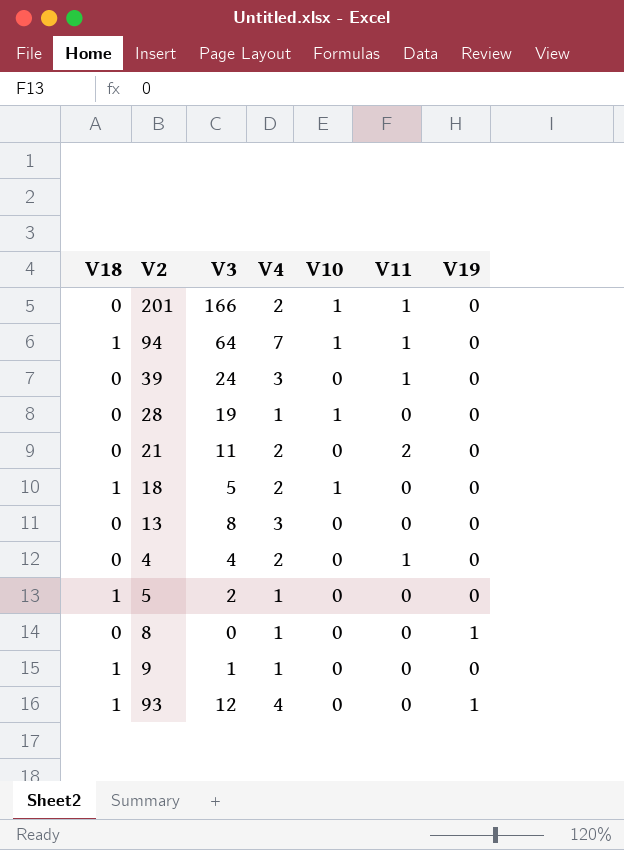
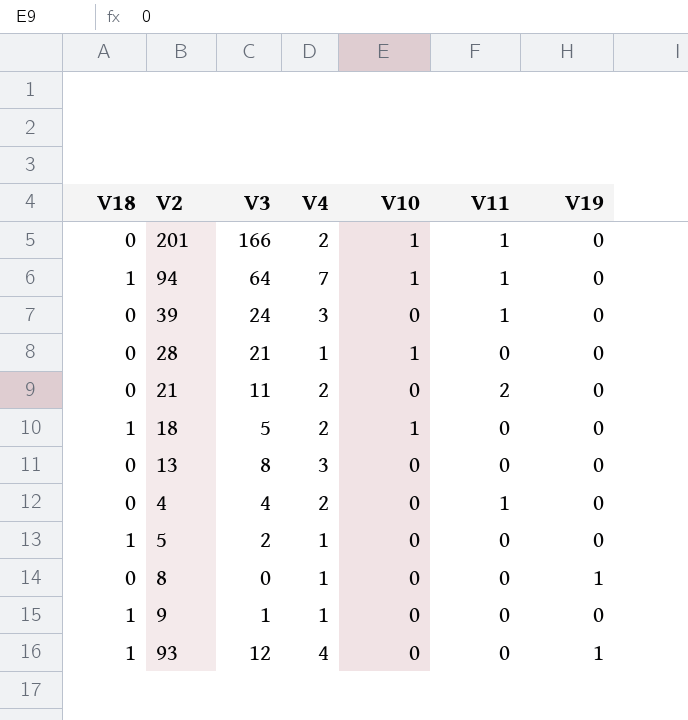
28 | V3: 19 -> 21

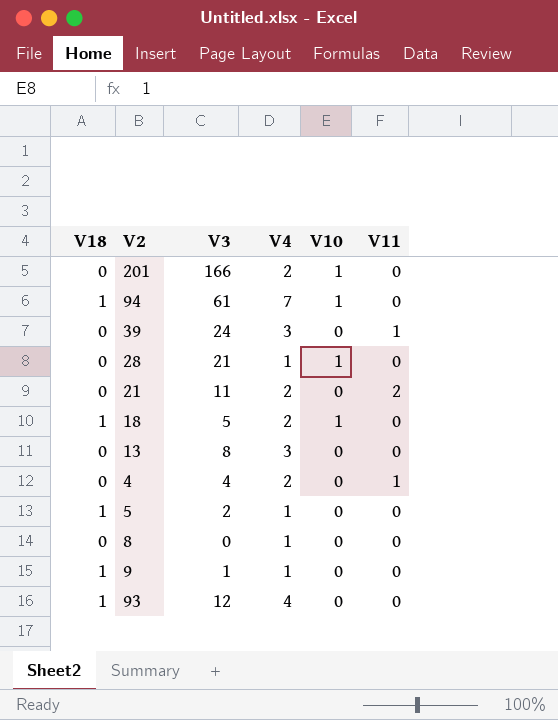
column V19 | position: 7 -> none
201 | V11: 1 -> 0
94 | V3: 64 -> 61
94 | V11: 1 -> 0

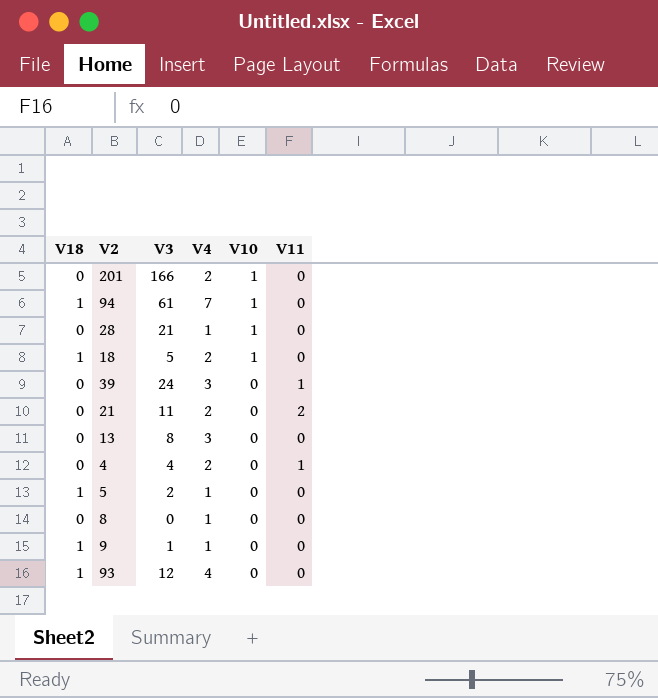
row order: none -> V10 descending

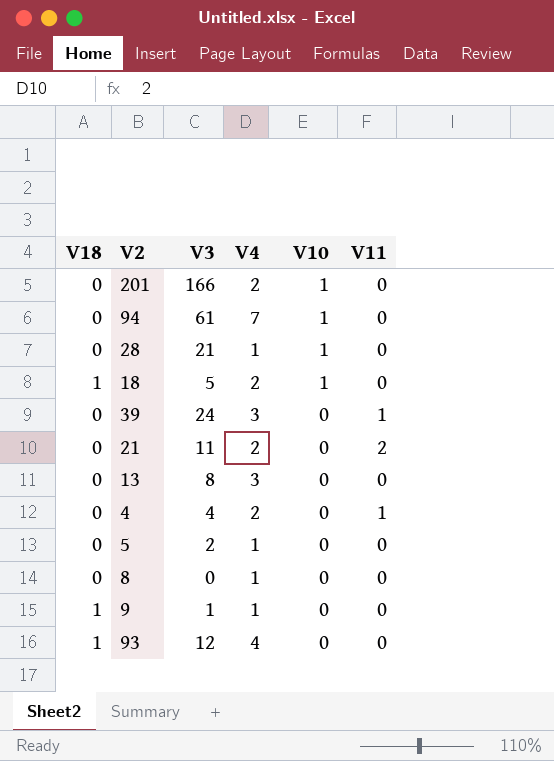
94 | V18: 1 -> 0
5 | V18: 1 -> 0

